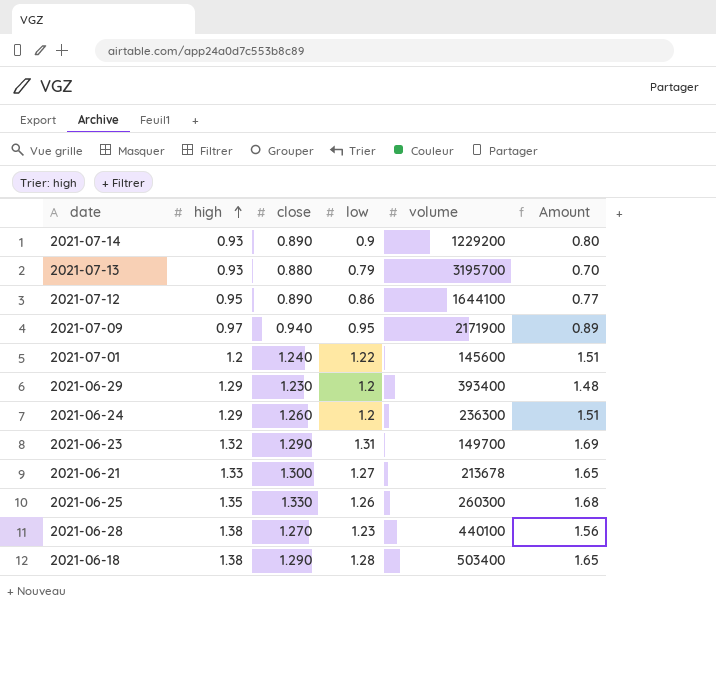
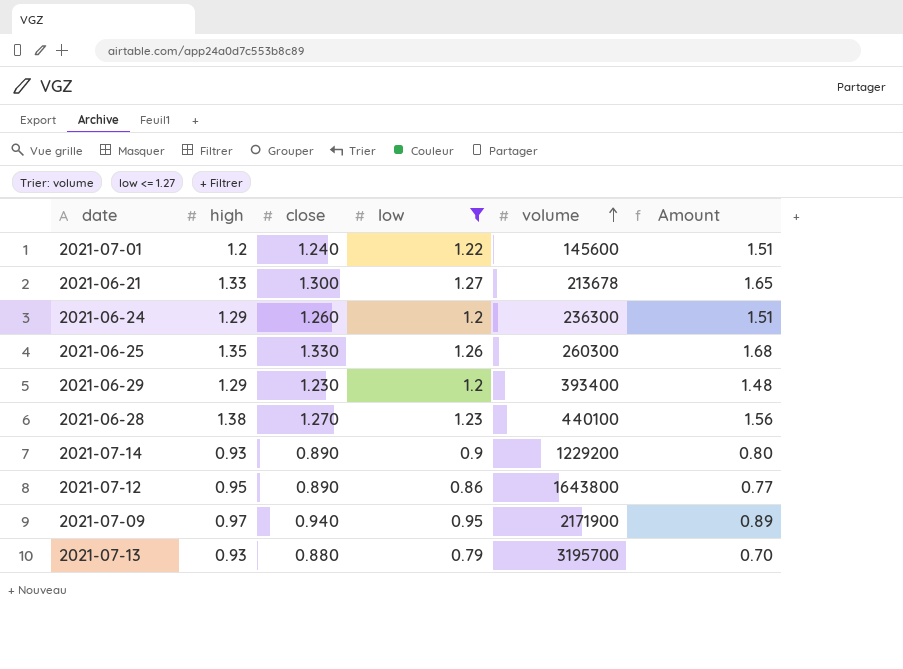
filter: none -> low <= 1.27
row order: high ascending -> volume ascending
2021-07-12 | volume: 1644100 -> 1643800

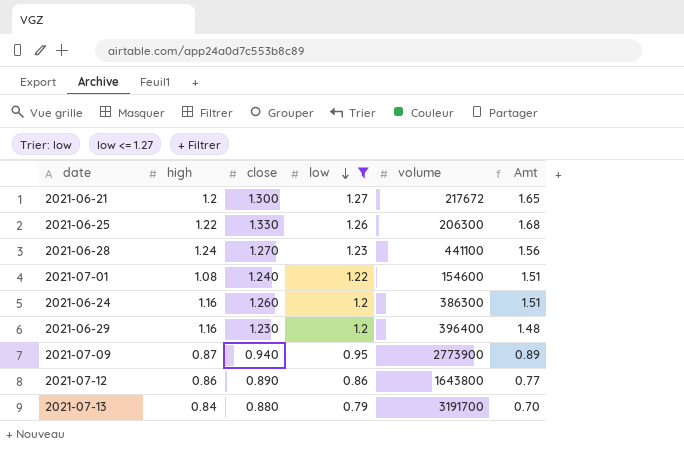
row order: volume ascending -> low descending
column name: Amount -> Amt
row 2021-07-14: 0.93 | 0.890 | 0.9 | 1229200 | 0.80 -> none
2021-06-21 | high: 1.33 -> 1.2
2021-06-21 | volume: 213678 -> 217672
2021-06-25 | high: 1.35 -> 1.22
2021-06-25 | volume: 260300 -> 206300
2021-06-28 | high: 1.38 -> 1.24
2021-06-28 | volume: 440100 -> 441100
2021-07-01 | high: 1.2 -> 1.08
2021-07-01 | volume: 145600 -> 154600
2021-06-24 | high: 1.29 -> 1.16
2021-06-24 | volume: 236300 -> 386300
2021-06-29 | high: 1.29 -> 1.16
2021-06-29 | volume: 393400 -> 396400
2021-07-09 | high: 0.97 -> 0.87
2021-07-09 | volume: 2171900 -> 2773900
2021-07-12 | high: 0.95 -> 0.86
2021-07-13 | high: 0.93 -> 0.84
2021-07-13 | volume: 3195700 -> 3191700

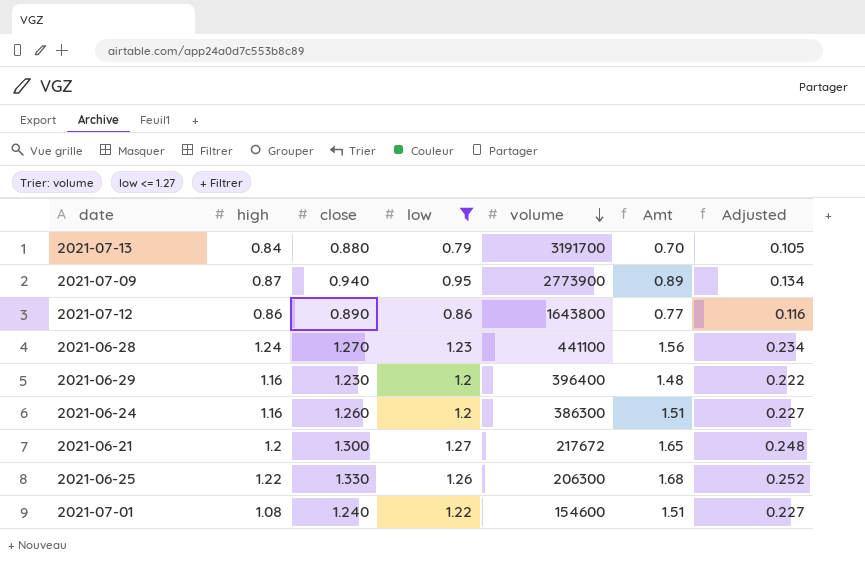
row order: low descending -> volume descending
column Adjusted | formula: none -> [Amt] * 0.15

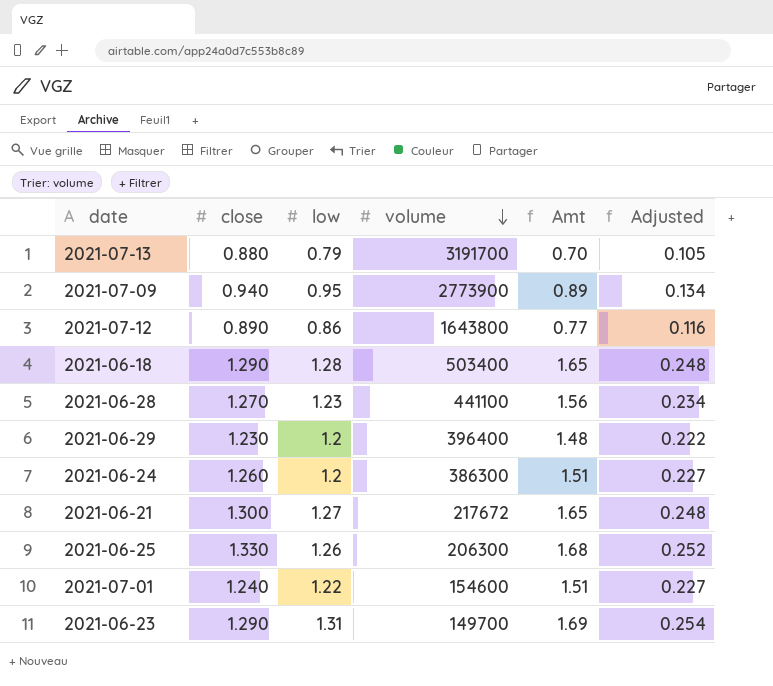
filter: low <= 1.27 -> none
column high | position: 2 -> none

